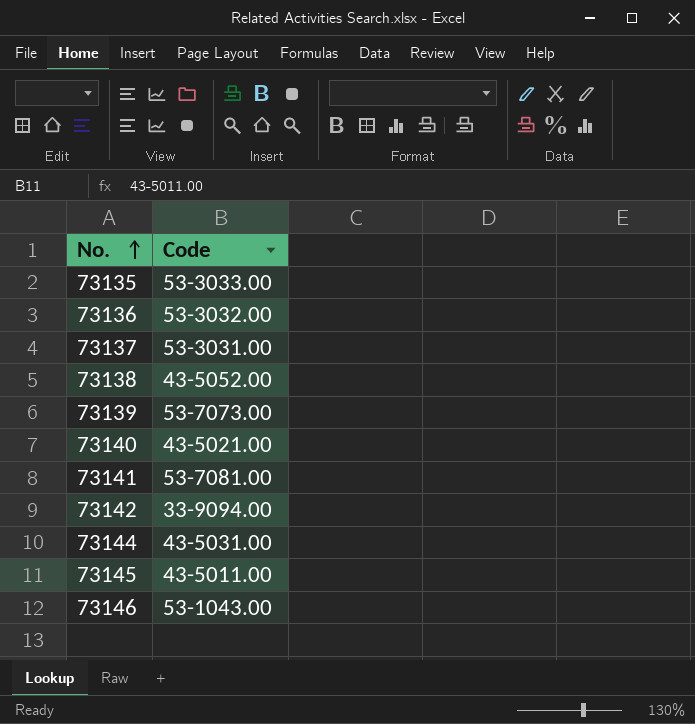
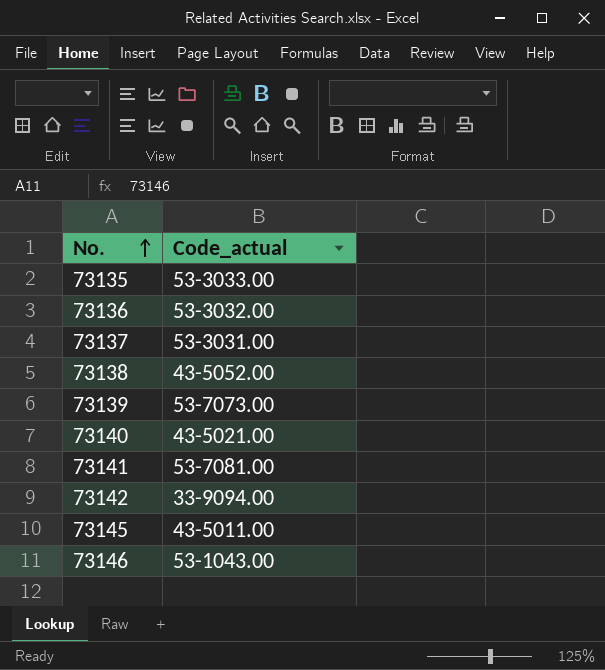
column name: Code -> Code_actual
row 73144: 43-5031.00 -> none

